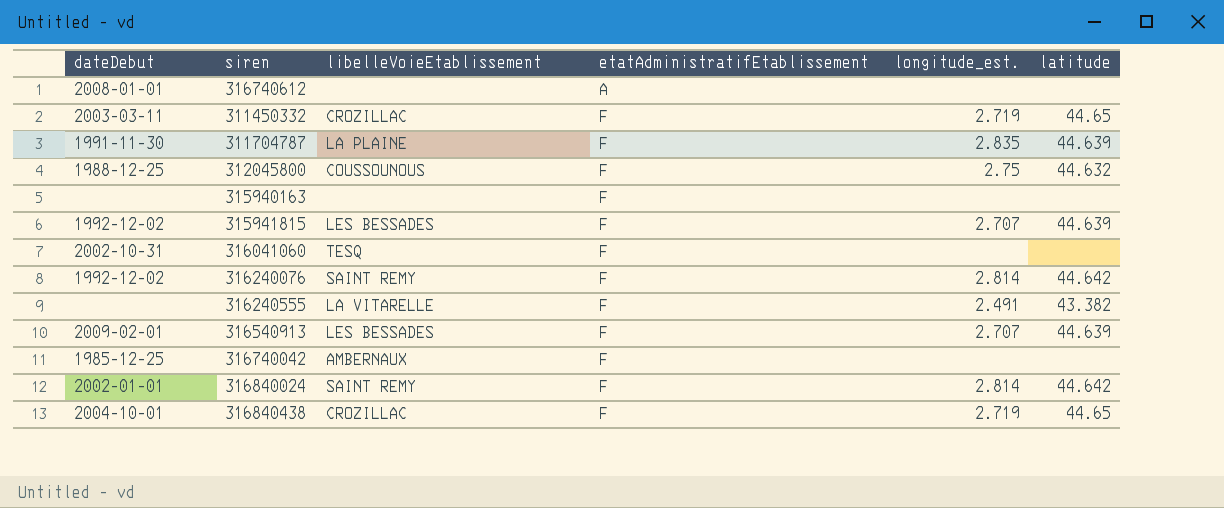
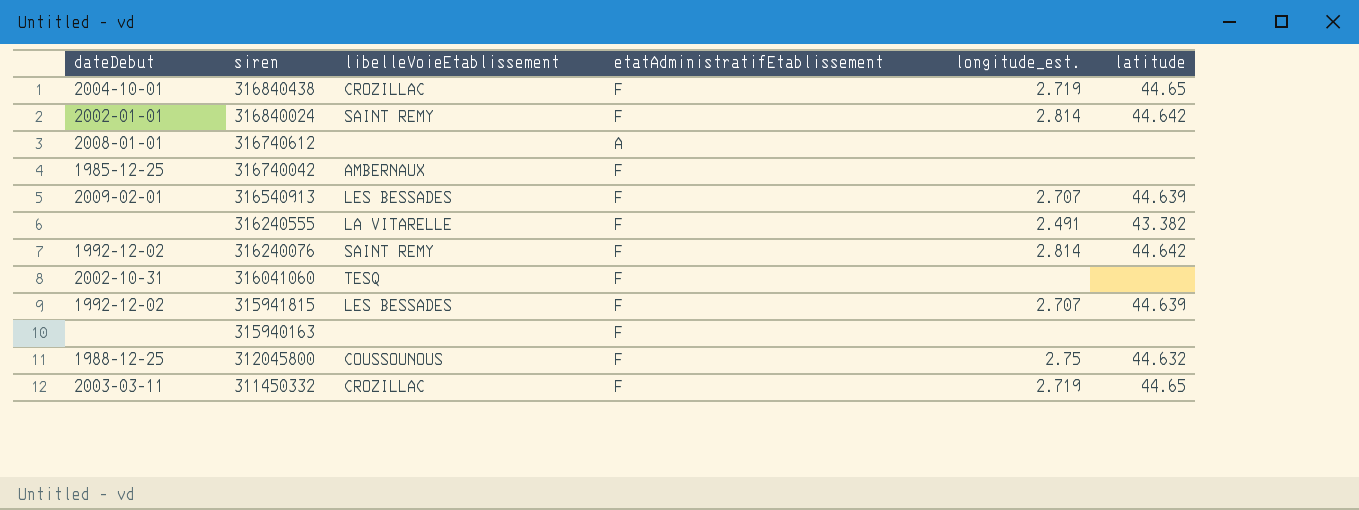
row order: etatAdministratifEtablissement ascending -> siren descending
row 311704787: 1991-11-30 | LA PLAINE | F | 2.835 | 44.639 -> none

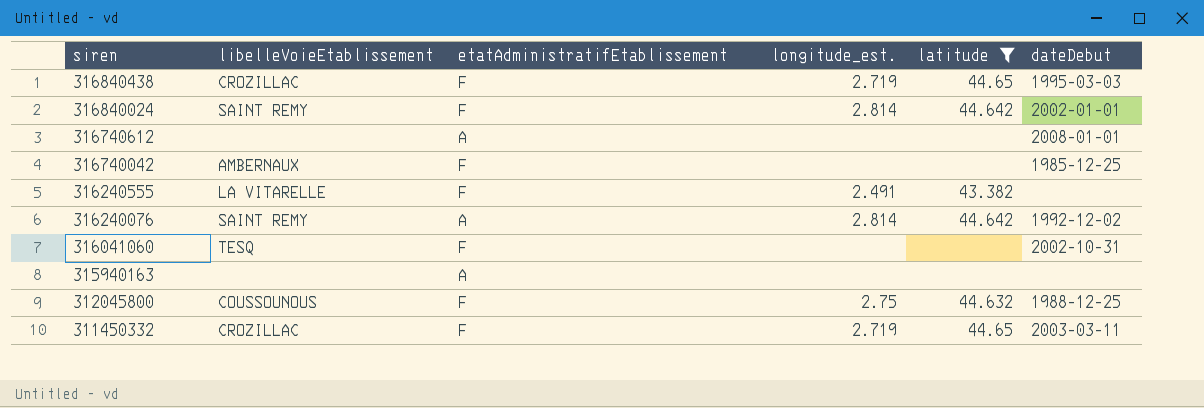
filter: none -> latitude != 44.639
column dateDebut | position: 1 -> 6
316840438 | dateDebut: 2004-10-01 -> 1995-03-03
316240076 | etatAdministratifEtablissement: F -> A
315940163 | etatAdministratifEtablissement: F -> A

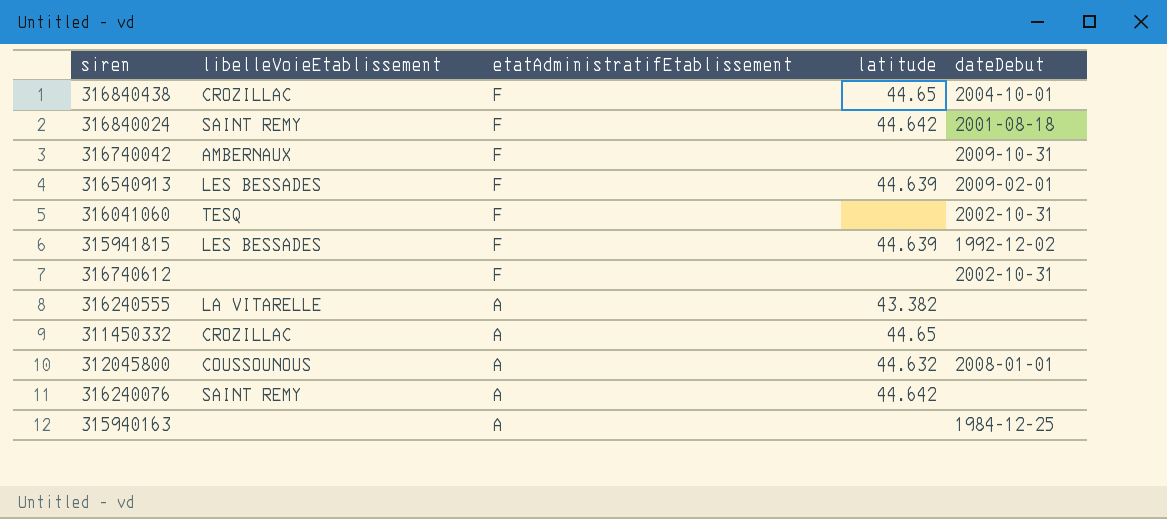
filter: latitude != 44.639 -> none
row order: siren descending -> etatAdministratifEtablissement descending
column longitude_est. | position: 4 -> none
316840438 | dateDebut: 1995-03-03 -> 2004-10-01
316840024 | dateDebut: 2002-01-01 -> 2001-08-18
316740042 | dateDebut: 1985-12-25 -> 2009-10-31
316740612 | etatAdministratifEtablissement: A -> F
316740612 | dateDebut: 2008-01-01 -> 2002-10-31
316240555 | etatAdministratifEtablissement: F -> A
311450332 | etatAdministratifEtablissement: F -> A
311450332 | dateDebut: 2003-03-11 -> none
312045800 | etatAdministratifEtablissement: F -> A
312045800 | dateDebut: 1988-12-25 -> 2008-01-01
316240076 | dateDebut: 1992-12-02 -> none
315940163 | dateDebut: none -> 1984-12-25

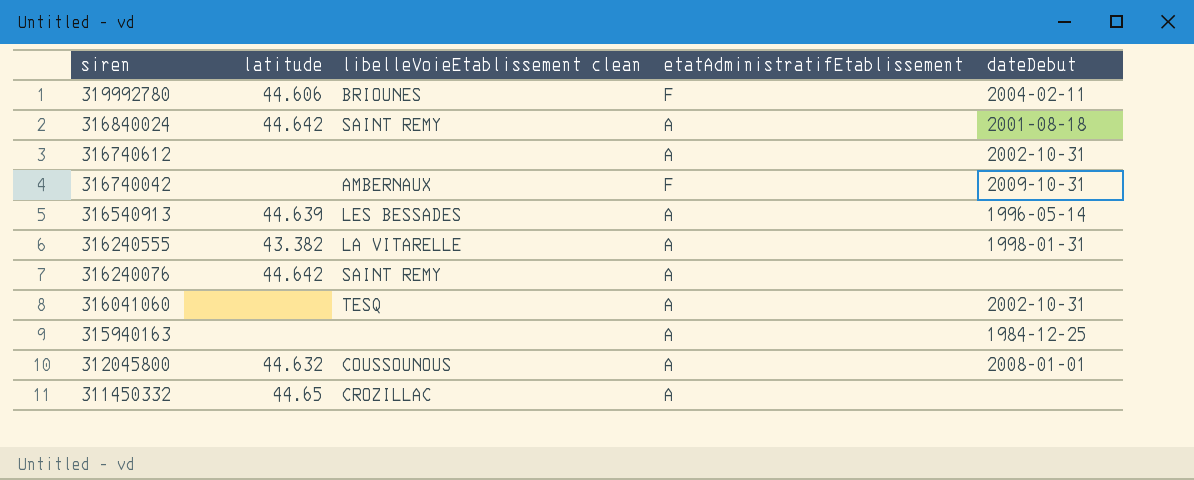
row order: etatAdministratifEtablissement descending -> siren descending
column latitude | position: 4 -> 2
column name: libelleVoieEtablissement -> libelleVoieEtablissement clean
row 316840438: CROZILLAC | F | 44.65 | 2004-10-01 -> none
row 315941815: LES BESSADES | F | 44.639 | 1992-12-02 -> none
row 319992780: none -> 44.606 | BRIOUNES | F | 2004-02-11
316840024 | etatAdministratifEtablissement: F -> A
316740612 | etatAdministratifEtablissement: F -> A
316540913 | etatAdministratifEtablissement: F -> A
316540913 | dateDebut: 2009-02-01 -> 1996-05-14
316240555 | dateDebut: none -> 1998-01-31
316041060 | etatAdministratifEtablissement: F -> A

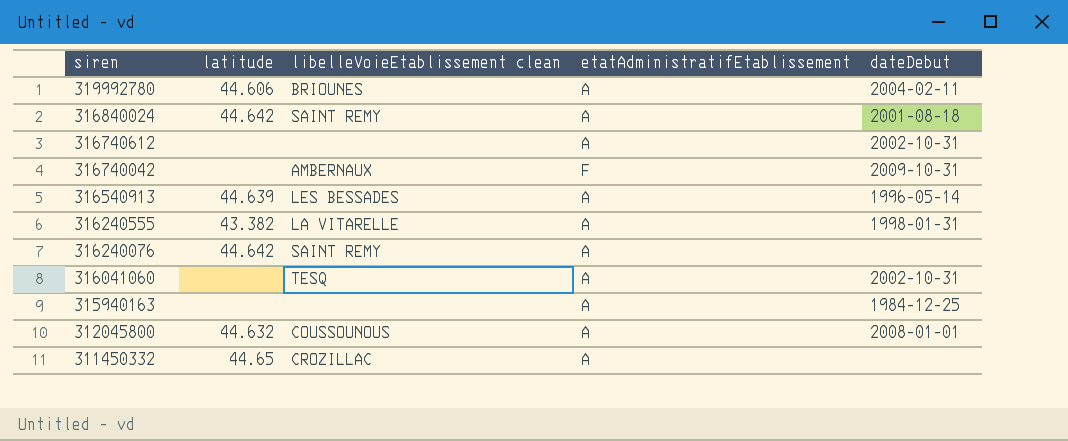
319992780 | etatAdministratifEtablissement: F -> A

